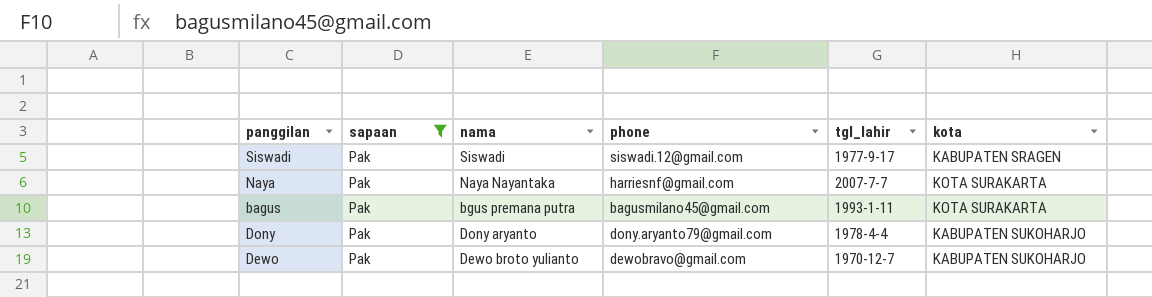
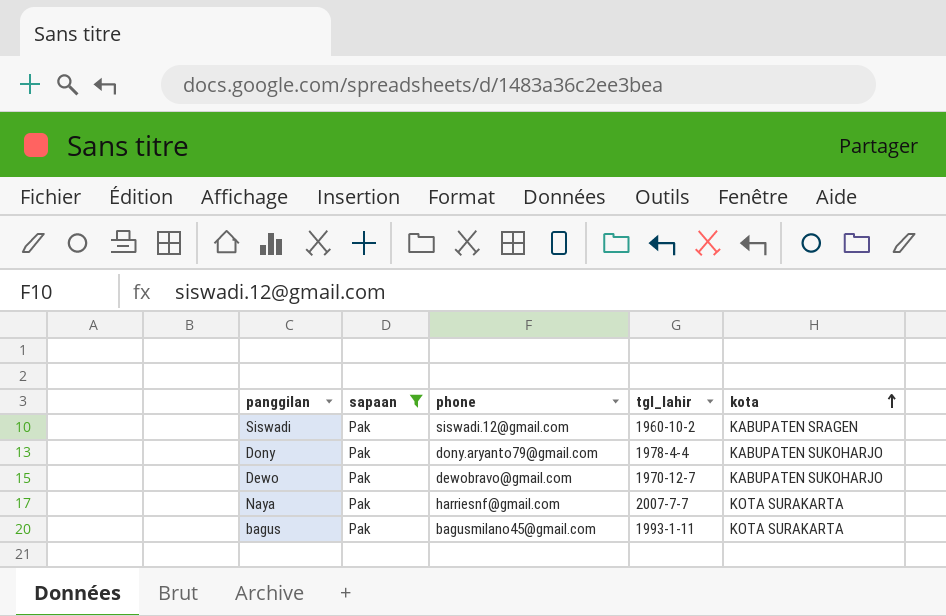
row order: none -> kota ascending
column nama | position: 3 -> none
Siswadi | tgl_lahir: 1977-9-17 -> 1960-10-2

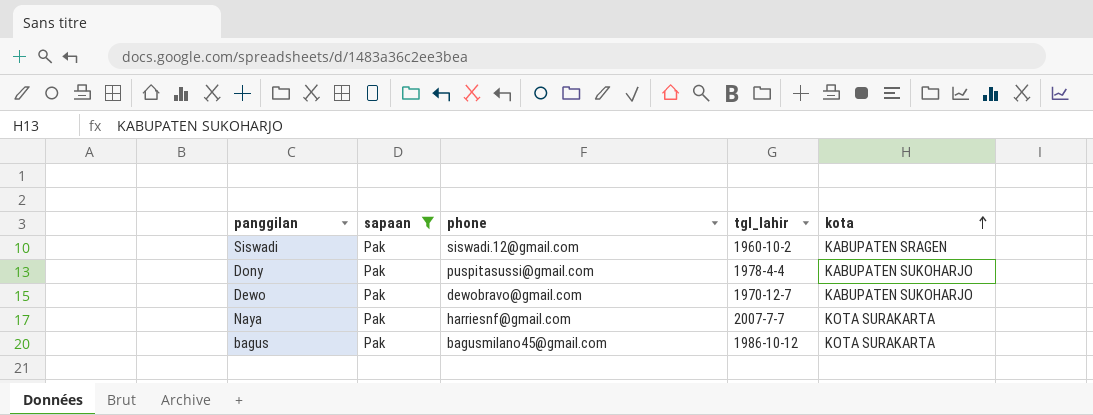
Dony | phone: dony.aryanto79@gmail.com -> puspitasussi@gmail.com
bagus | tgl_lahir: 1993-1-11 -> 1986-10-12

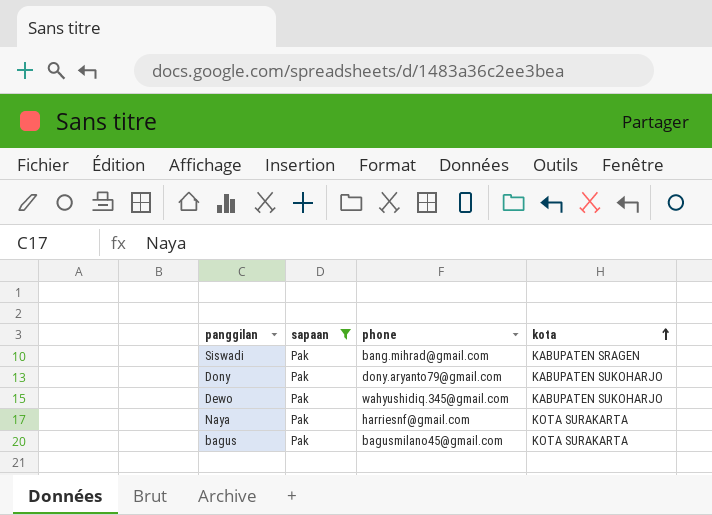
column tgl_lahir | position: 4 -> none
Siswadi | phone: siswadi.12@gmail.com -> bang.mihrad@gmail.com
Dony | phone: puspitasussi@gmail.com -> dony.aryanto79@gmail.com
Dewo | phone: dewobravo@gmail.com -> wahyushidiq.345@gmail.com

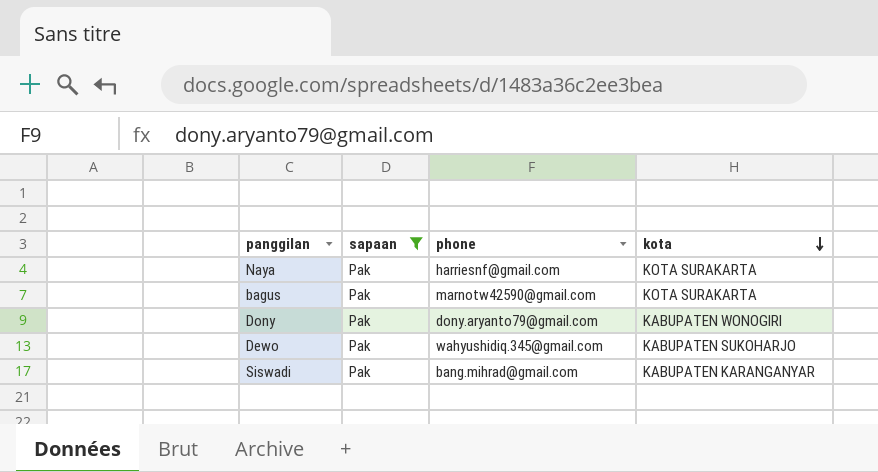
row order: kota ascending -> kota descending
bagus | phone: bagusmilano45@gmail.com -> marnotw42590@gmail.com
Dony | kota: KABUPATEN SUKOHARJO -> KABUPATEN WONOGIRI
Siswadi | kota: KABUPATEN SRAGEN -> KABUPATEN KARANGANYAR

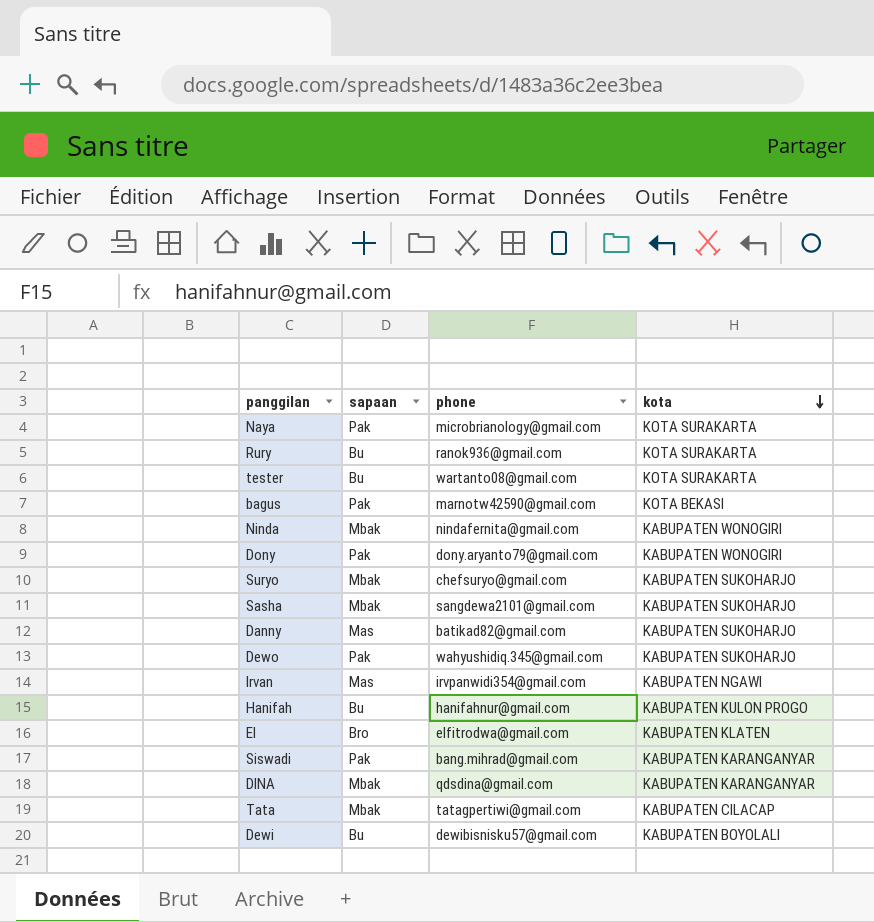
filter: sapaan = Pak -> none
Naya | phone: harriesnf@gmail.com -> microbrianology@gmail.com
bagus | kota: KOTA SURAKARTA -> KOTA BEKASI

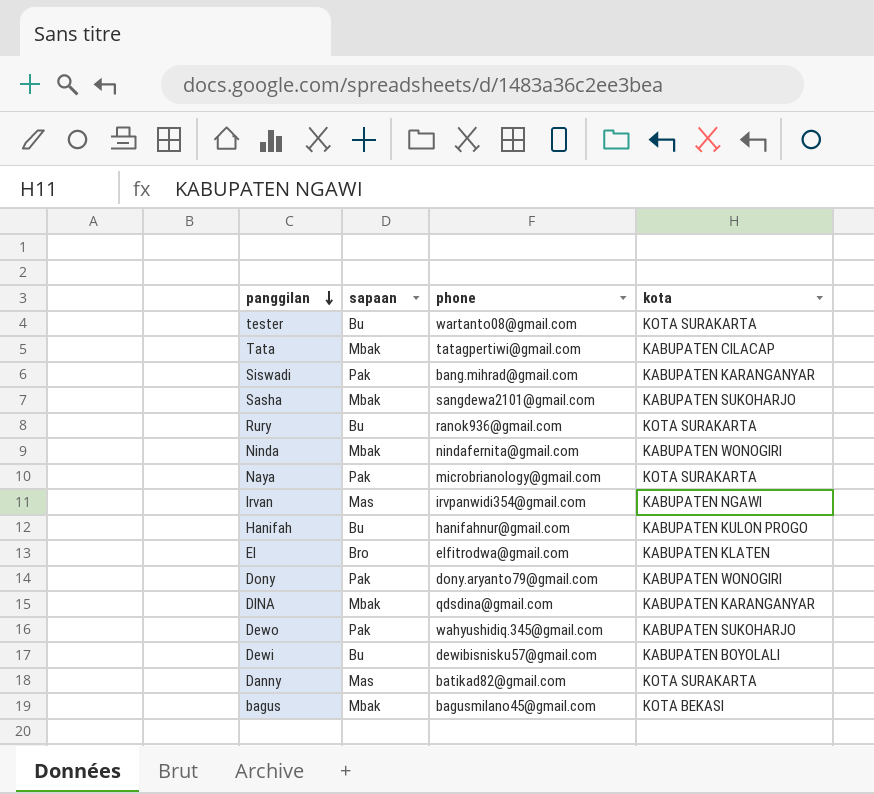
row order: kota descending -> panggilan descending
row Suryo: Mbak | chefsuryo@gmail.com | KABUPATEN SUKOHARJO -> none
Danny | kota: KABUPATEN SUKOHARJO -> KOTA SURAKARTA
bagus | sapaan: Pak -> Mbak
bagus | phone: marnotw42590@gmail.com -> bagusmilano45@gmail.com

